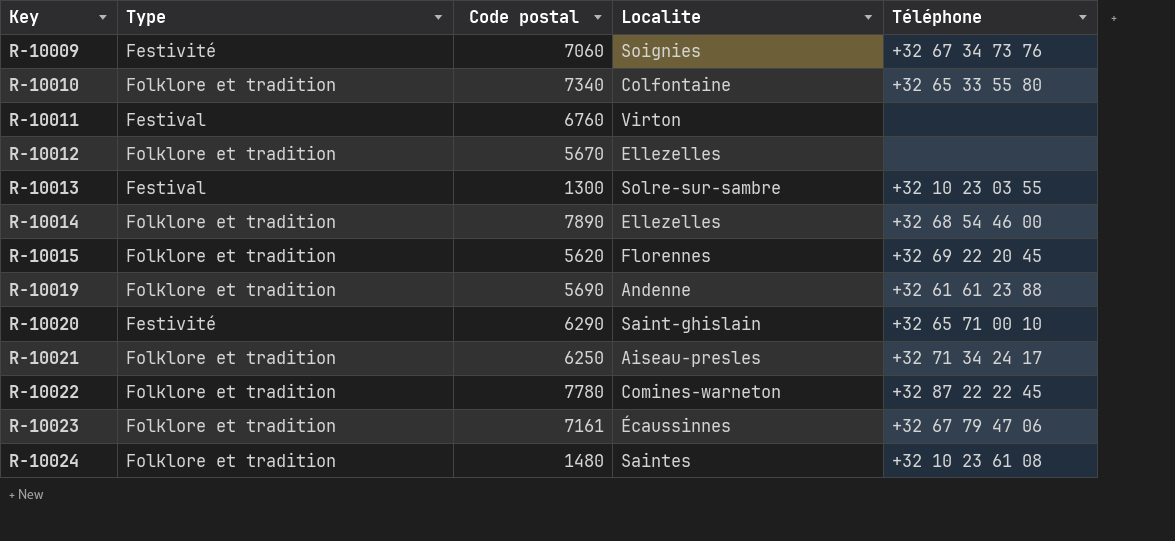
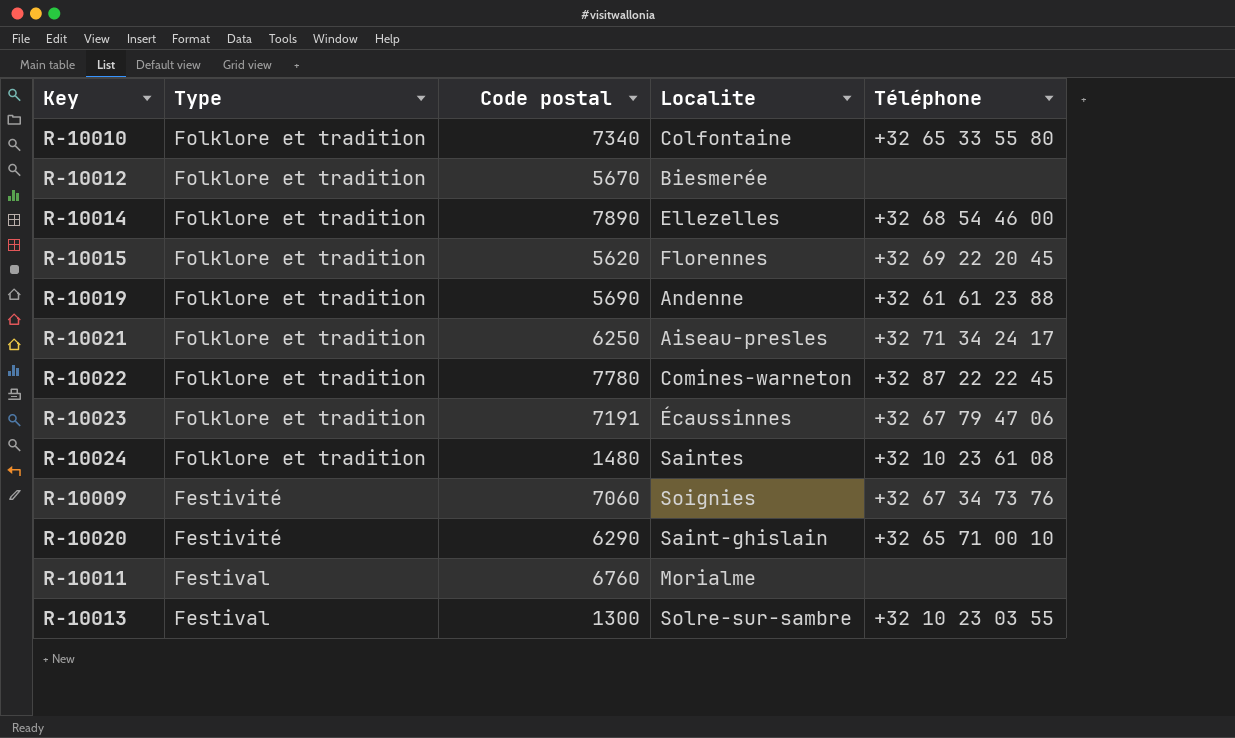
row order: Key ascending -> Type descending
R-10012 | Localite: Ellezelles -> Biesmerée
R-10023 | Code postal: 7161 -> 7191
R-10011 | Localite: Virton -> Morialme

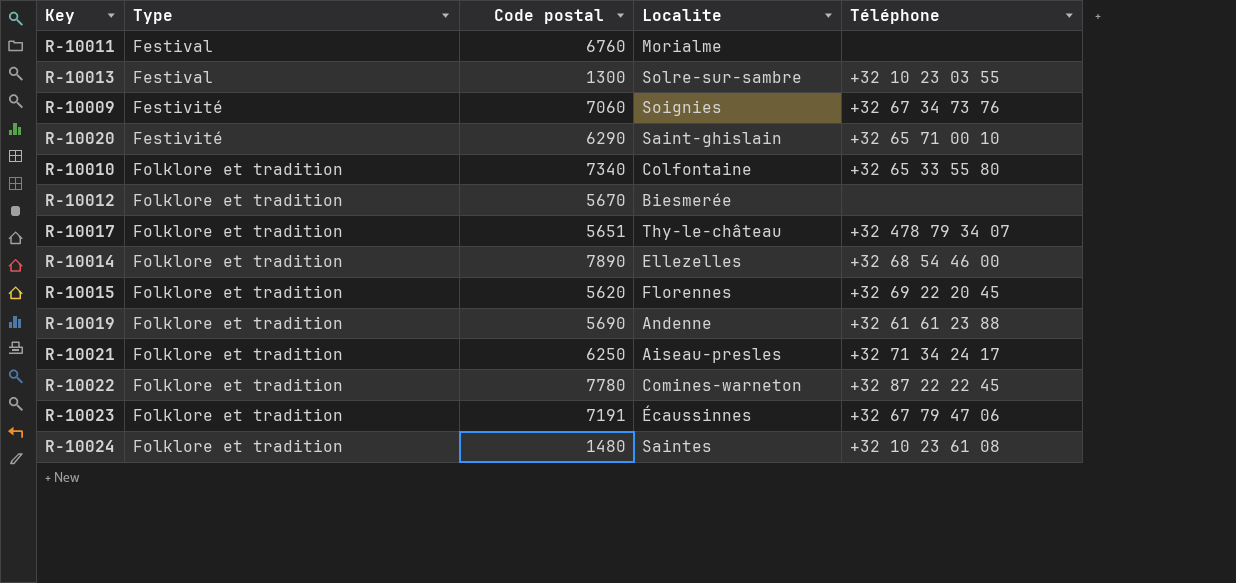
row order: Type descending -> Type ascending
row R-10017: none -> Folklore et tradition | 5651 | Thy-le-château | +32 478 79 34 07

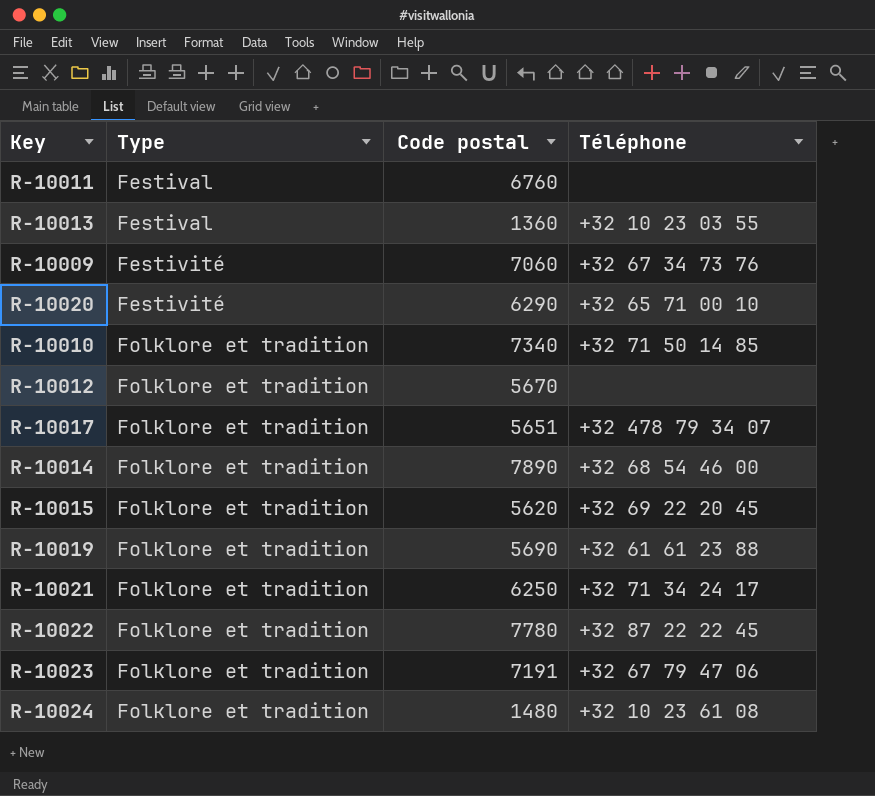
column Localite | position: 4 -> none
R-10013 | Code postal: 1300 -> 1360
R-10010 | Téléphone: +32 65 33 55 80 -> +32 71 50 14 85

